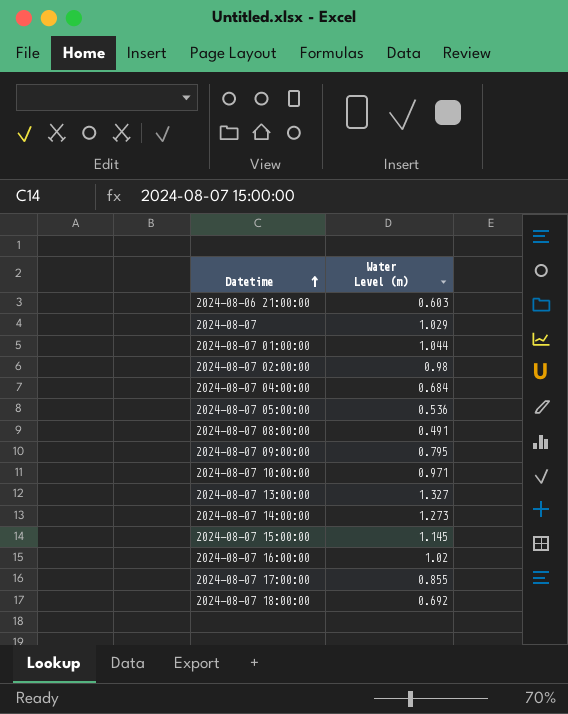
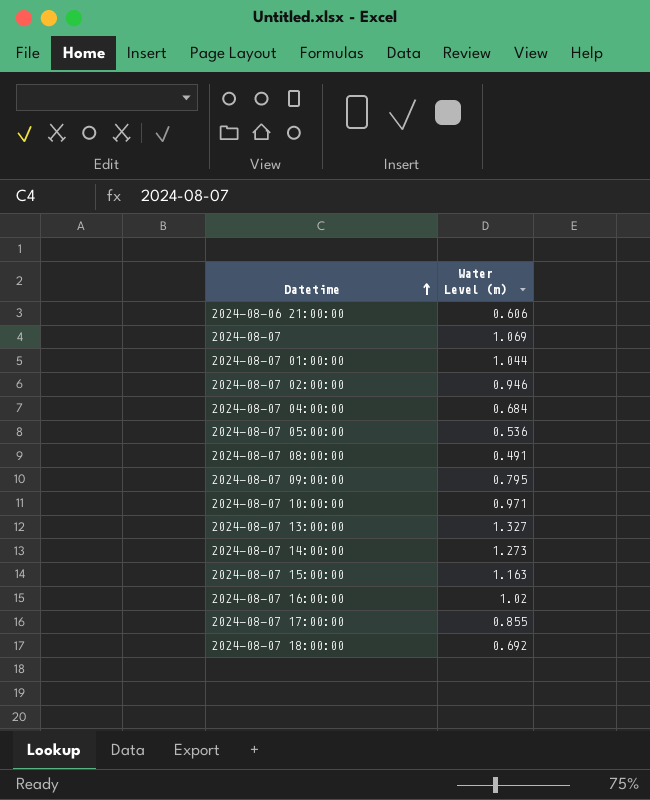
2024-08-06 21:00:00 | Water Level (m): 0.603 -> 0.606
2024-08-07 | Water Level (m): 1.029 -> 1.069
2024-08-07 02:00:00 | Water Level (m): 0.98 -> 0.946
2024-08-07 15:00:00 | Water Level (m): 1.145 -> 1.163

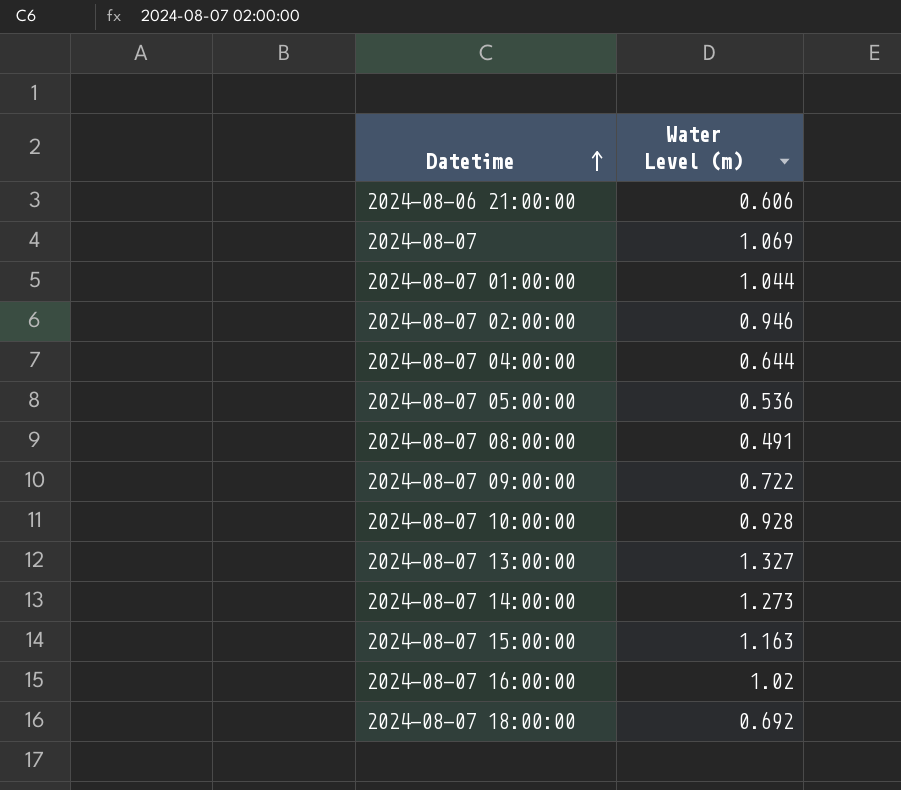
row 2024-08-07 17:00:00: 0.855 -> none
2024-08-07 04:00:00 | Water Level (m): 0.684 -> 0.644
2024-08-07 09:00:00 | Water Level (m): 0.795 -> 0.722
2024-08-07 10:00:00 | Water Level (m): 0.971 -> 0.928

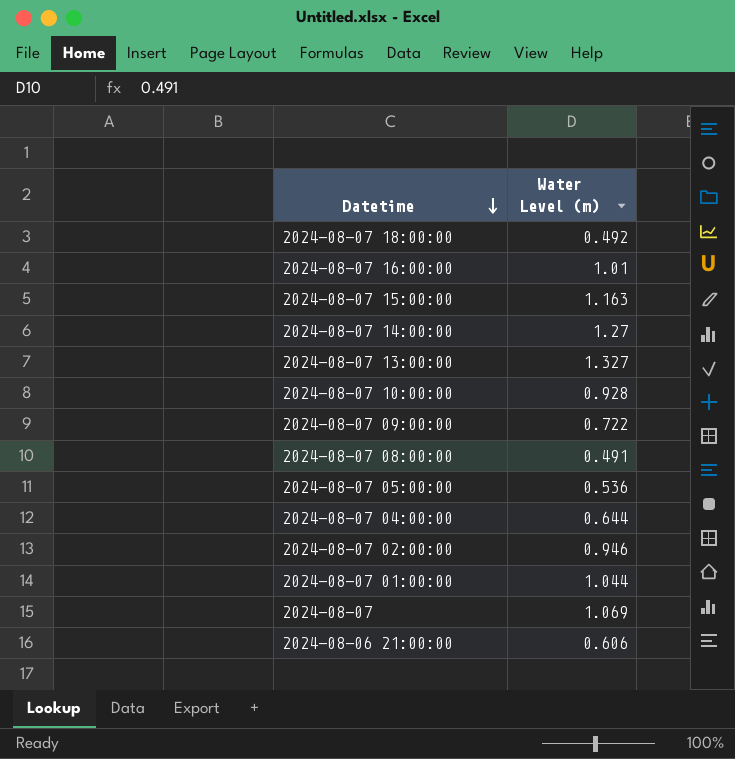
row order: Datetime ascending -> Datetime descending
2024-08-07 18:00:00 | Water Level (m): 0.692 -> 0.492
2024-08-07 16:00:00 | Water Level (m): 1.02 -> 1.01
2024-08-07 14:00:00 | Water Level (m): 1.273 -> 1.27

